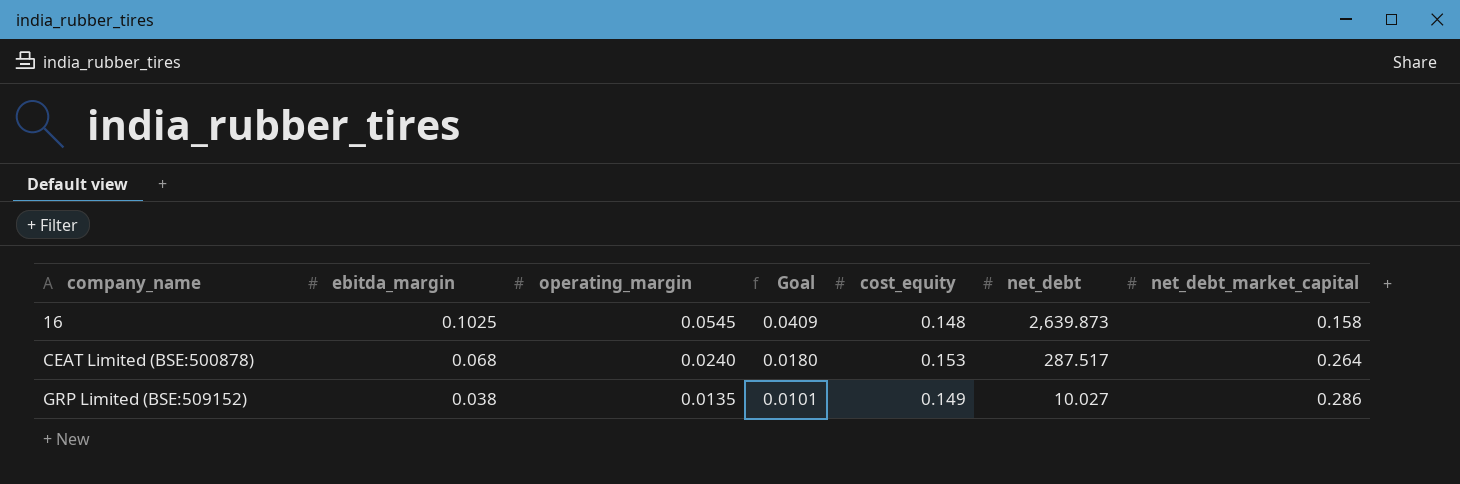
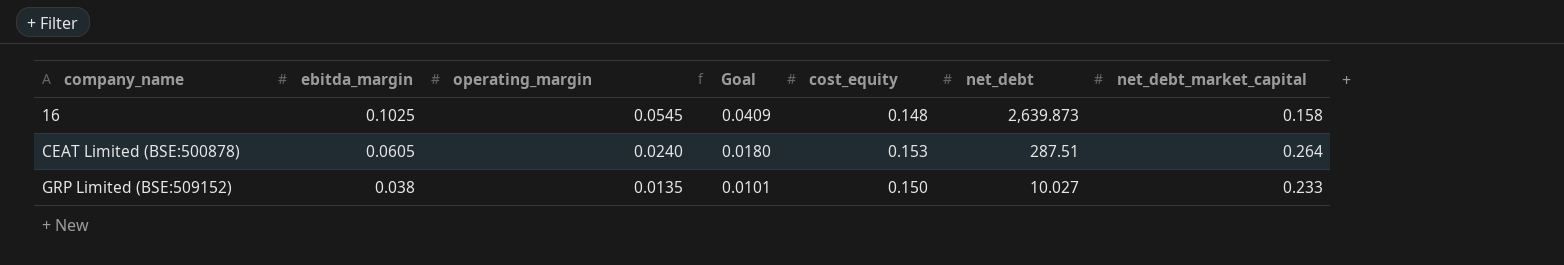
CEAT Limited (BSE:500878) | ebitda_margin: 0.068 -> 0.0605
CEAT Limited (BSE:500878) | net_debt: 287.517 -> 287.51
GRP Limited (BSE:509152) | cost_equity: 0.149 -> 0.150
GRP Limited (BSE:509152) | net_debt_market_capital: 0.286 -> 0.233

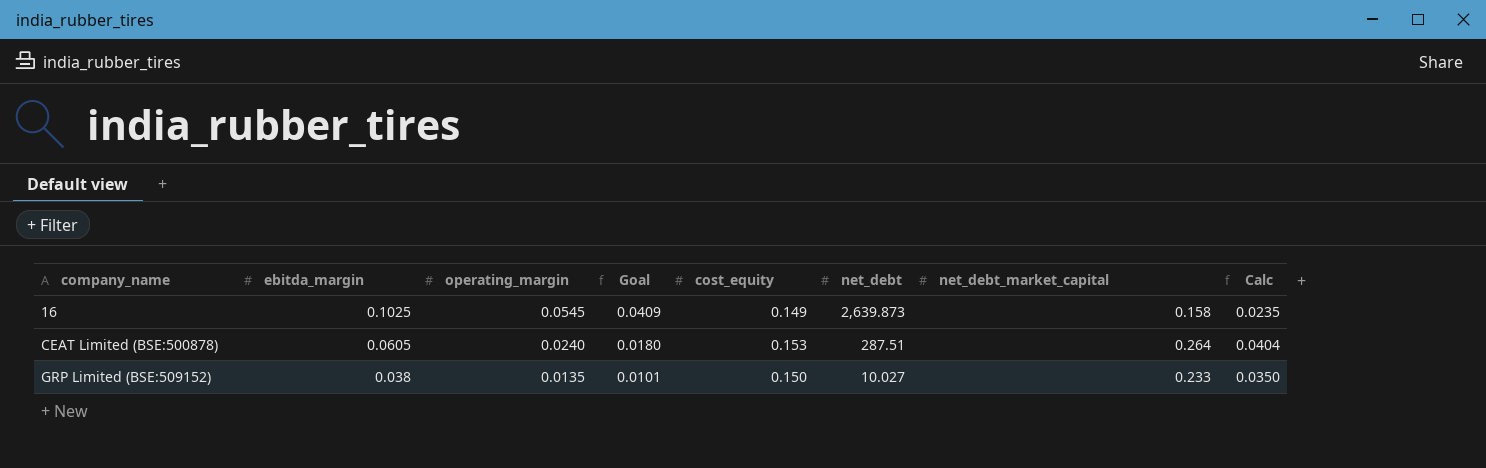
column Calc | formula: none -> [cost_equity] * [net_debt_market_capital]
16 | cost_equity: 0.148 -> 0.149

